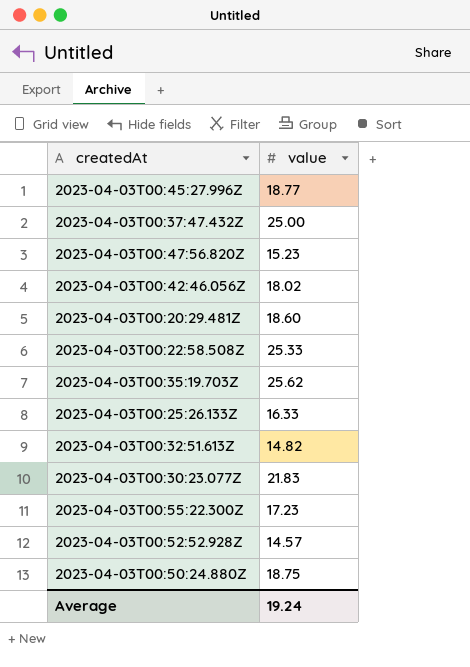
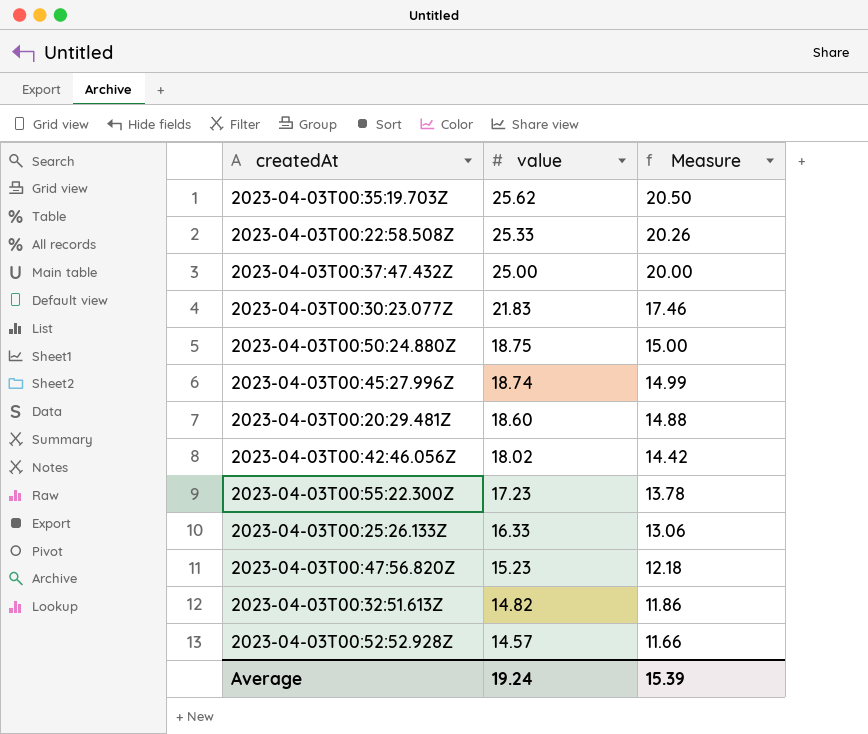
row order: none -> value descending
column Measure | formula: none -> [value] * 0.8
2023-04-03T00:45:27.996Z | value: 18.77 -> 18.74

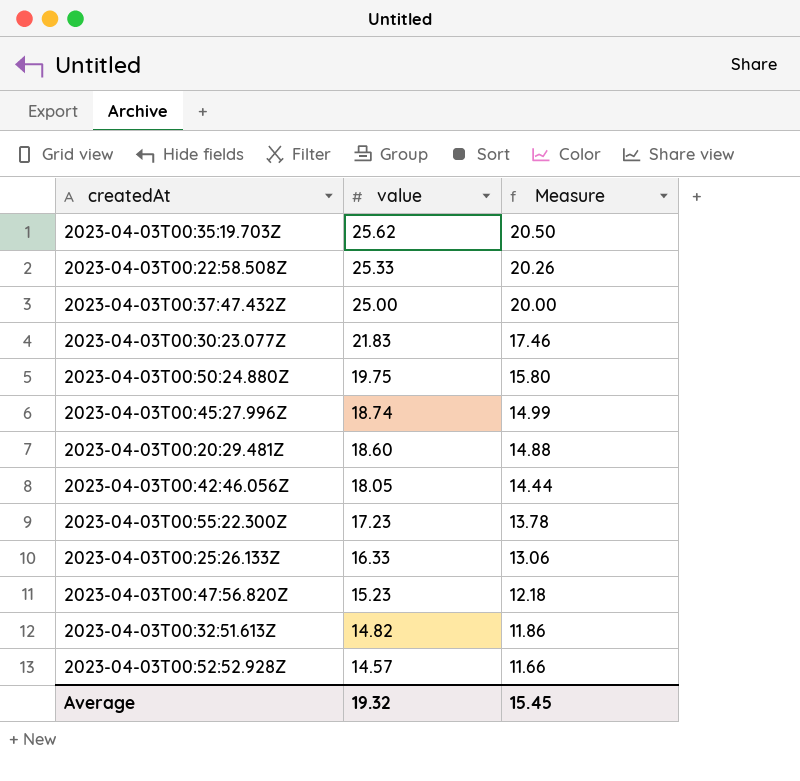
2023-04-03T00:50:24.880Z | value: 18.75 -> 19.75
2023-04-03T00:50:24.880Z | Measure: 15.00 -> 15.80
2023-04-03T00:42:46.056Z | value: 18.02 -> 18.05
2023-04-03T00:42:46.056Z | Measure: 14.42 -> 14.44
Average | value: 19.24 -> 19.32
Average | Measure: 15.39 -> 15.45

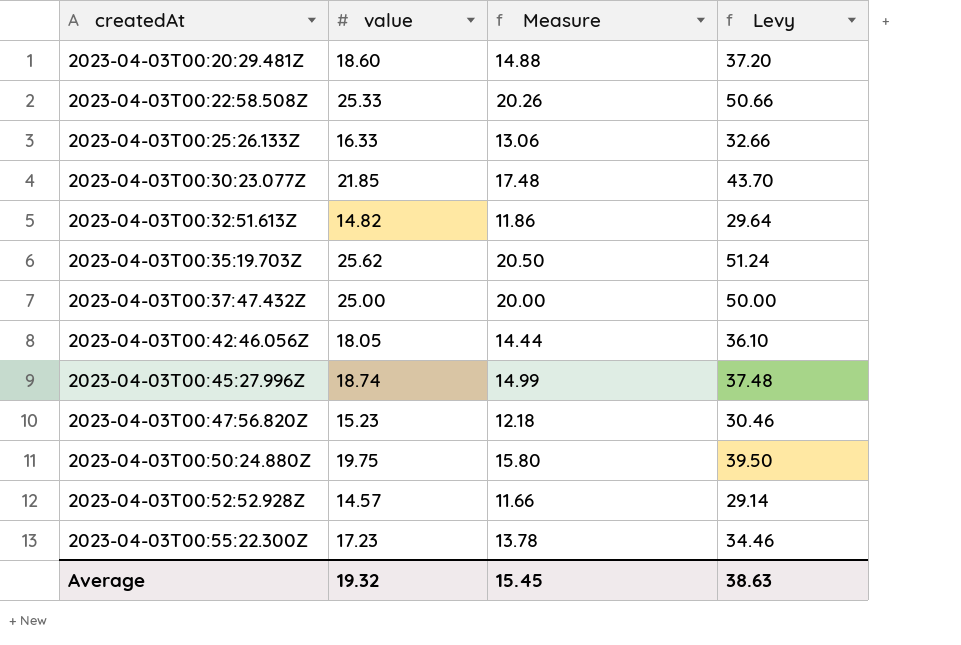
row order: value descending -> createdAt ascending
column Levy | formula: none -> [value] * 2
2023-04-03T00:30:23.077Z | value: 21.83 -> 21.85
2023-04-03T00:30:23.077Z | Measure: 17.46 -> 17.48

